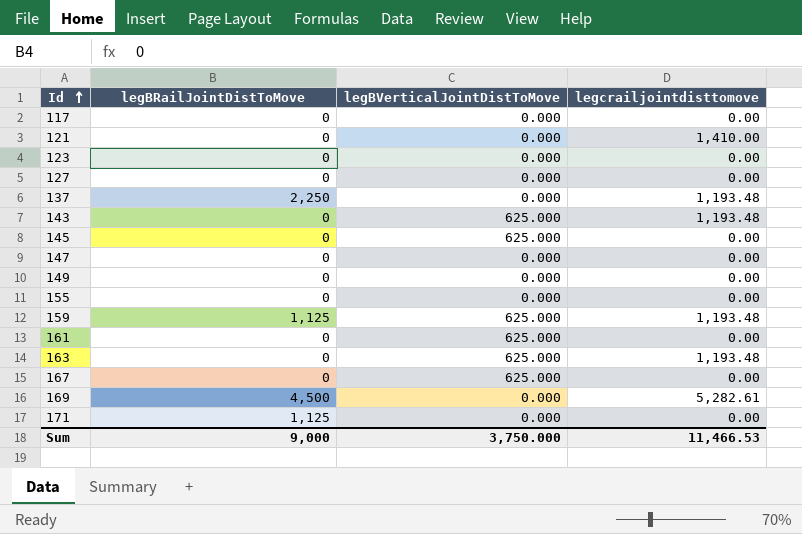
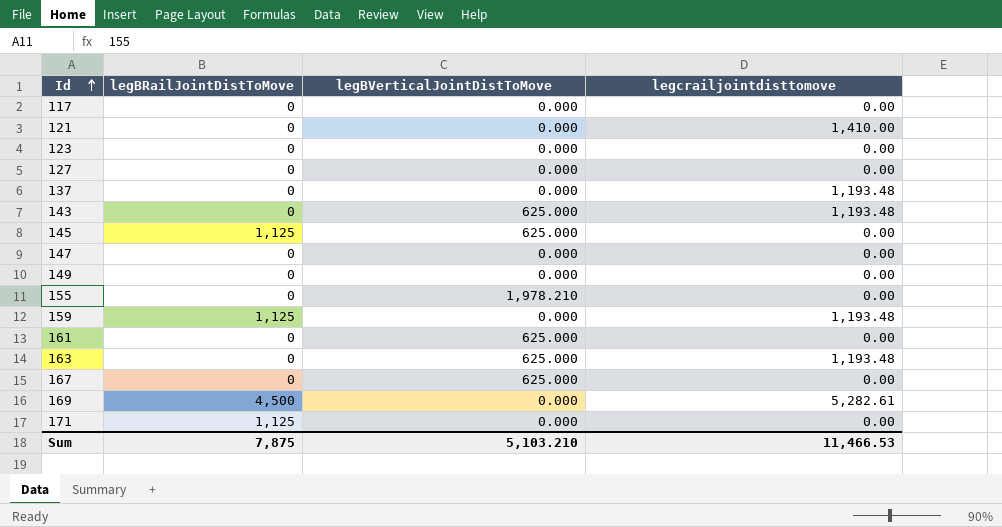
137 | legBRailJointDistToMove: 2,250 -> 0
145 | legBRailJointDistToMove: 0 -> 1,125
155 | legBVerticalJointDistToMove: 0.000 -> 1,978.210
159 | legBVerticalJointDistToMove: 625.000 -> 0.000
Sum | legBRailJointDistToMove: 9,000 -> 7,875
Sum | legBVerticalJointDistToMove: 3,750.000 -> 5,103.210

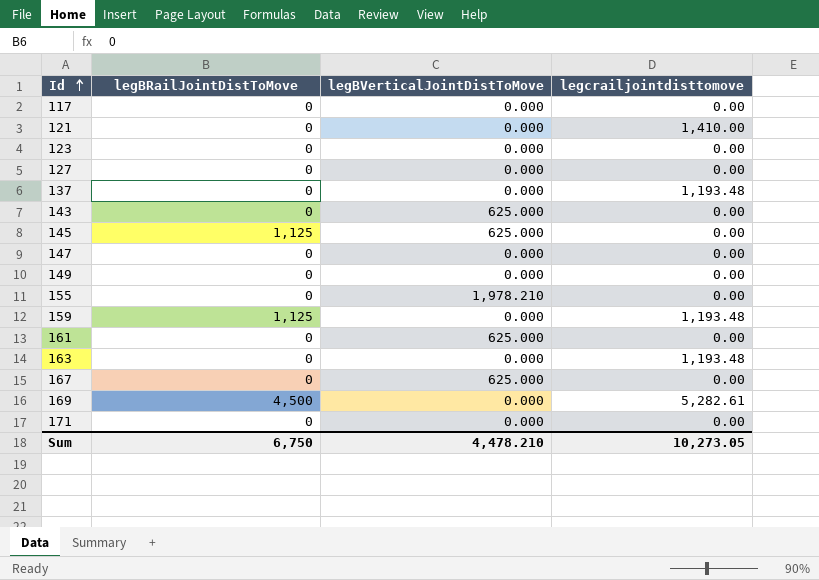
143 | legcrailjointdisttomove: 1,193.48 -> 0.00
163 | legBVerticalJointDistToMove: 625.000 -> 0.000
171 | legBRailJointDistToMove: 1,125 -> 0
Sum | legBRailJointDistToMove: 7,875 -> 6,750
Sum | legBVerticalJointDistToMove: 5,103.210 -> 4,478.210
Sum | legcrailjointdisttomove: 11,466.53 -> 10,273.05

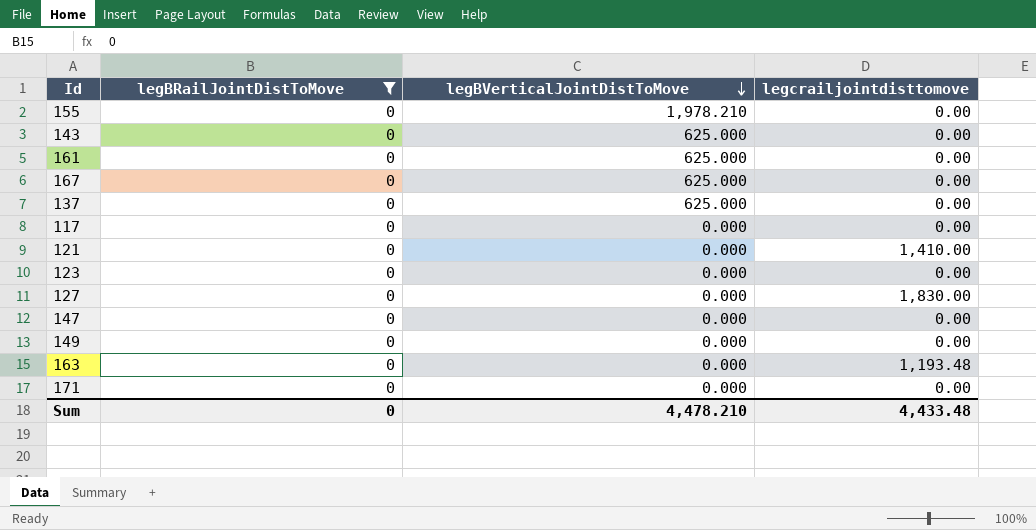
filter: none -> legBRailJointDistToMove = 0
row order: Id ascending -> legBVerticalJointDistToMove descending
137 | legBVerticalJointDistToMove: 0.000 -> 625.000
137 | legcrailjointdisttomove: 1,193.48 -> 0.00
127 | legcrailjointdisttomove: 0.00 -> 1,830.00
Sum | legBRailJointDistToMove: 6,750 -> 0
Sum | legcrailjointdisttomove: 10,273.05 -> 4,433.48

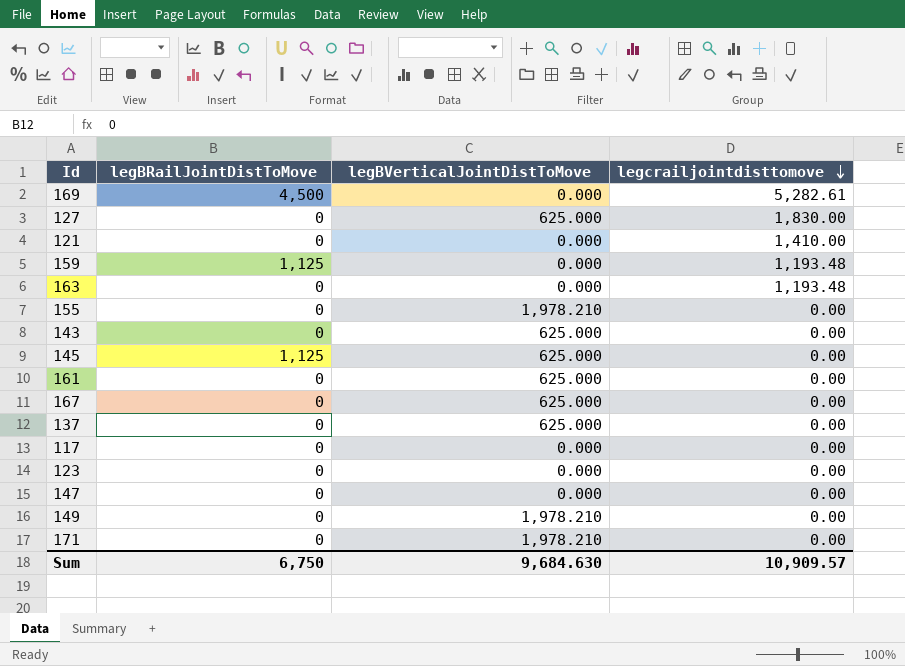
filter: legBRailJointDistToMove = 0 -> none
row order: legBVerticalJointDistToMove descending -> legcrailjointdisttomove descending
127 | legBVerticalJointDistToMove: 0.000 -> 625.000
149 | legBVerticalJointDistToMove: 0.000 -> 1,978.210
171 | legBVerticalJointDistToMove: 0.000 -> 1,978.210
Sum | legBRailJointDistToMove: 0 -> 6,750
Sum | legBVerticalJointDistToMove: 4,478.210 -> 9,684.630
Sum | legcrailjointdisttomove: 4,433.48 -> 10,909.57

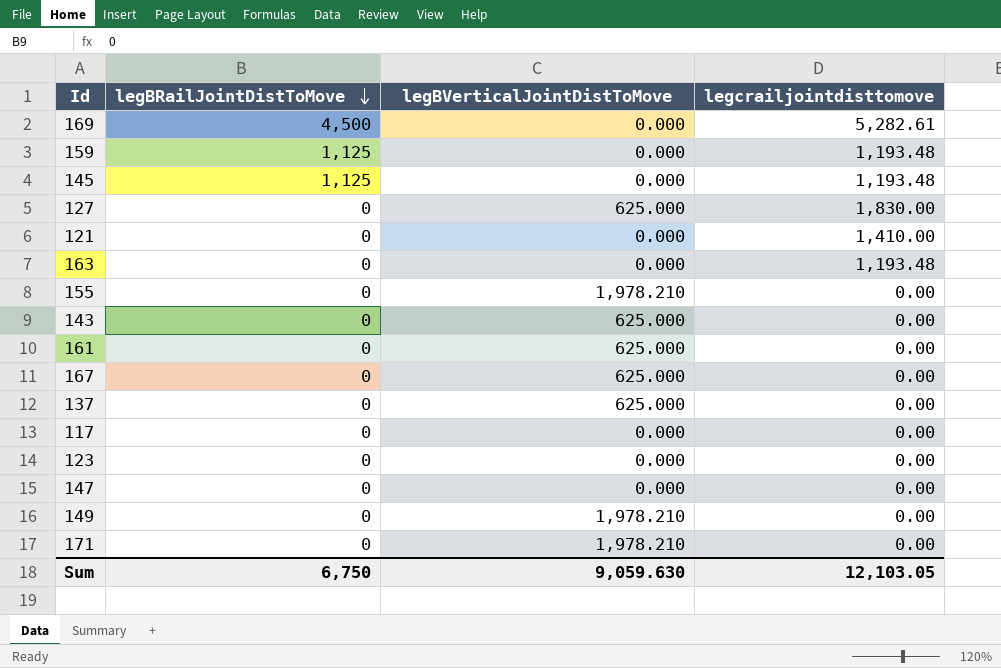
row order: legcrailjointdisttomove descending -> legBRailJointDistToMove descending
145 | legBVerticalJointDistToMove: 625.000 -> 0.000
145 | legcrailjointdisttomove: 0.00 -> 1,193.48
Sum | legBVerticalJointDistToMove: 9,684.630 -> 9,059.630
Sum | legcrailjointdisttomove: 10,909.57 -> 12,103.05

